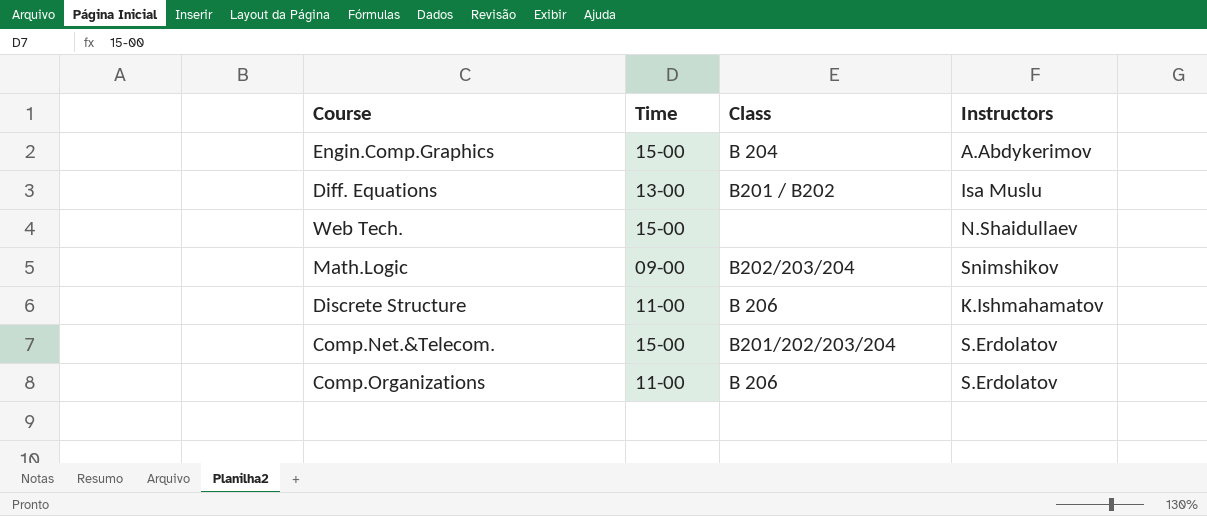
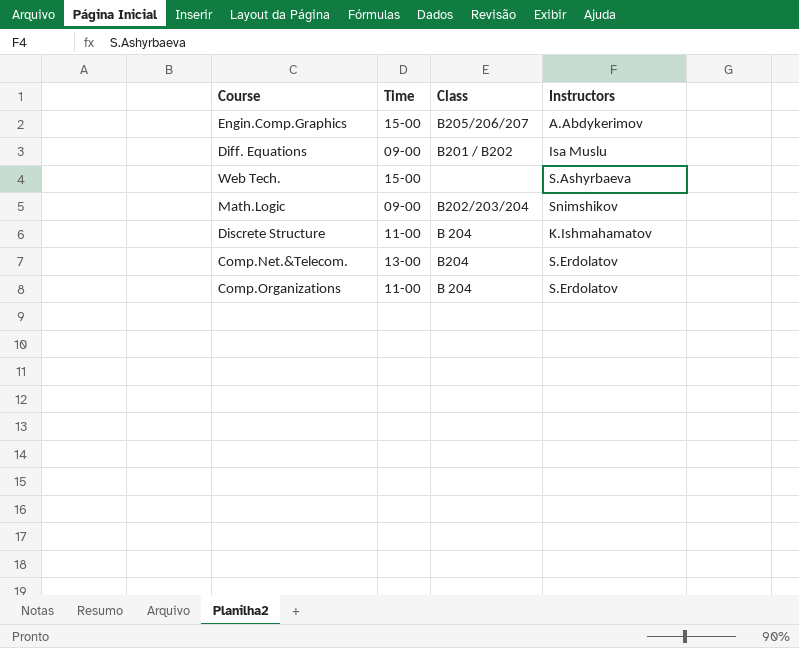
Engin.Comp.Graphics | Class: B 204 -> B205/206/207
Diff. Equations | Time: 13-00 -> 09-00
Web Tech. | Instructors: N.Shaidullaev -> S.Ashyrbaeva
Discrete Structure | Class: B 206 -> B 204
Comp.Net.&Telecom. | Time: 15-00 -> 13-00
Comp.Net.&Telecom. | Class: B201/202/203/204 -> B204
Comp.Organizations | Class: B 206 -> B 204

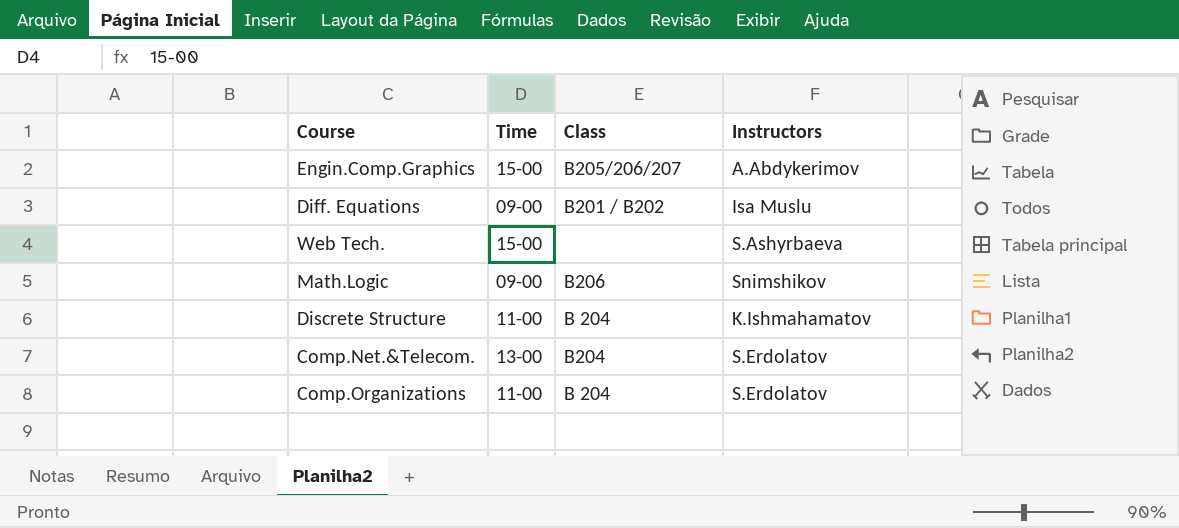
Math.Logic | Class: B202/203/204 -> B206

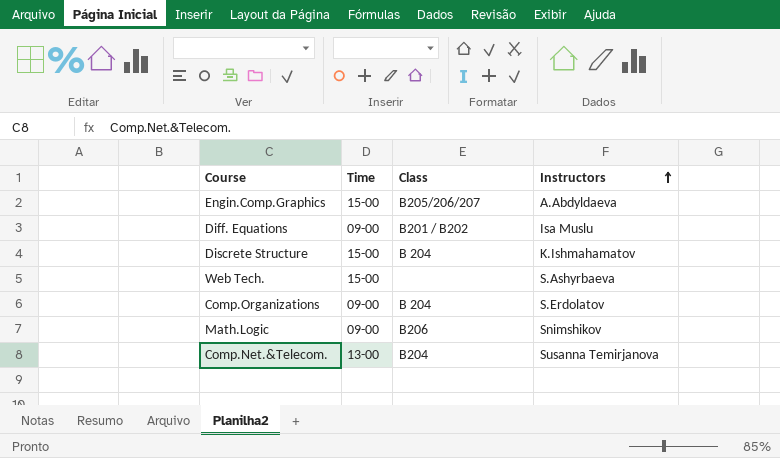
row order: none -> Instructors ascending
Engin.Comp.Graphics | Instructors: A.Abdykerimov -> A.Abdyldaeva
Discrete Structure | Time: 11-00 -> 15-00
Comp.Organizations | Time: 11-00 -> 09-00
Comp.Net.&Telecom. | Instructors: S.Erdolatov -> Susanna Temirjanova

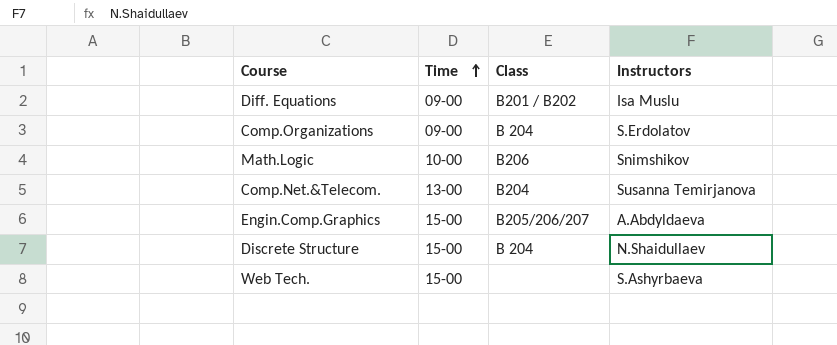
row order: Instructors ascending -> Time ascending
Math.Logic | Time: 09-00 -> 10-00
Discrete Structure | Instructors: K.Ishmahamatov -> N.Shaidullaev

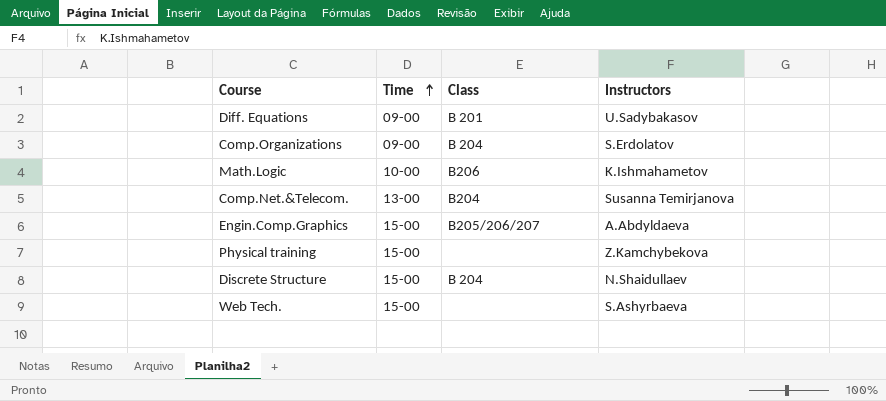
Diff. Equations | Class: B201 / B202 -> B 201
Diff. Equations | Instructors: Isa Muslu -> U.Sadybakasov
Math.Logic | Instructors: Snimshikov -> K.Ishmahametov
row Physical training: none -> 15-00 | none | Z.Kamchybekova

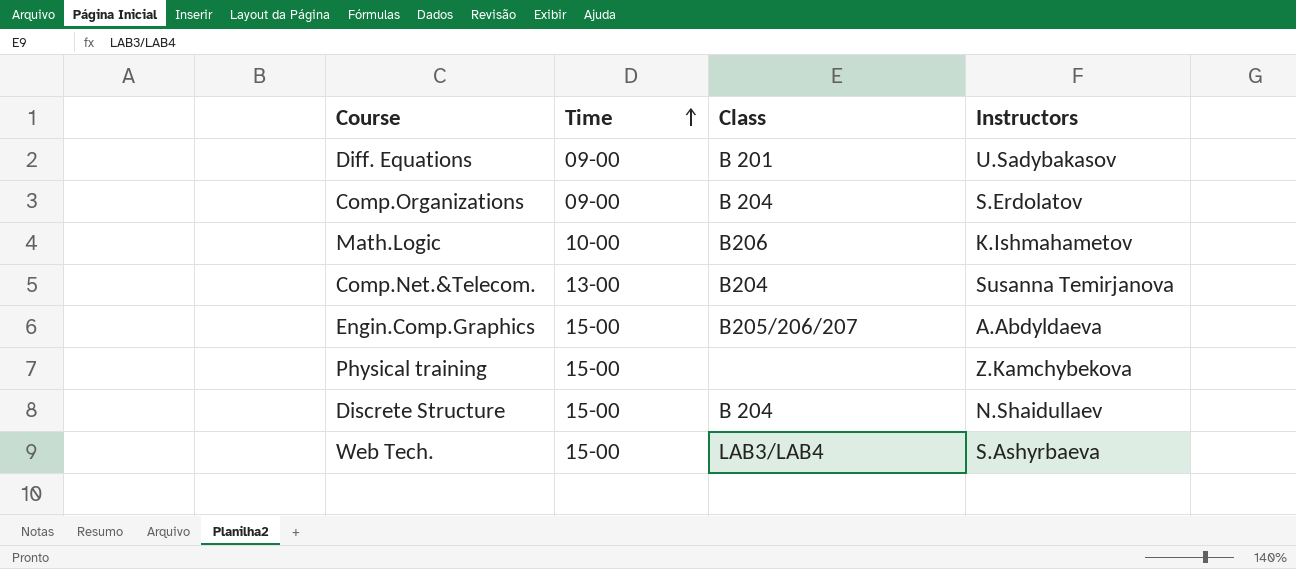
Web Tech. | Class: none -> LAB3/LAB4

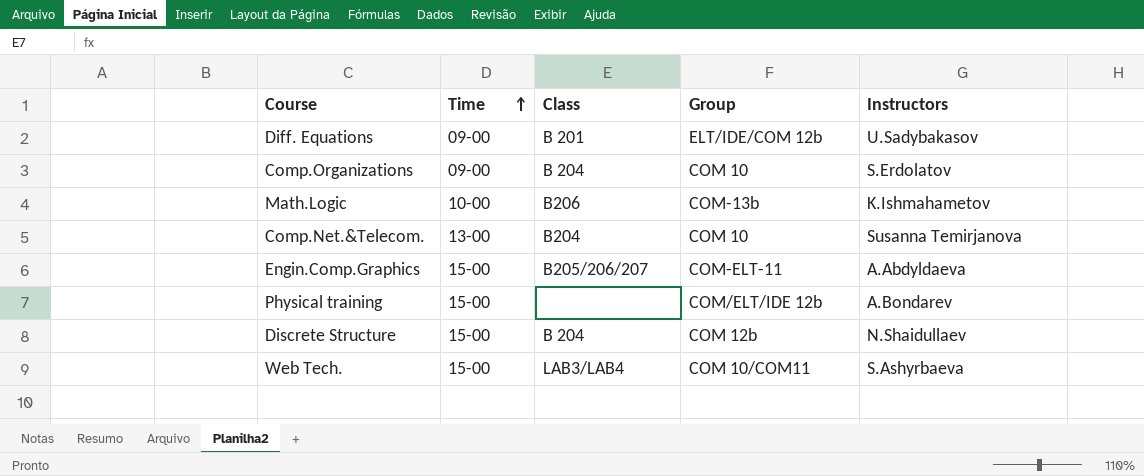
column Group | position: none -> 4
Physical training | Instructors: Z.Kamchybekova -> A.Bondarev

